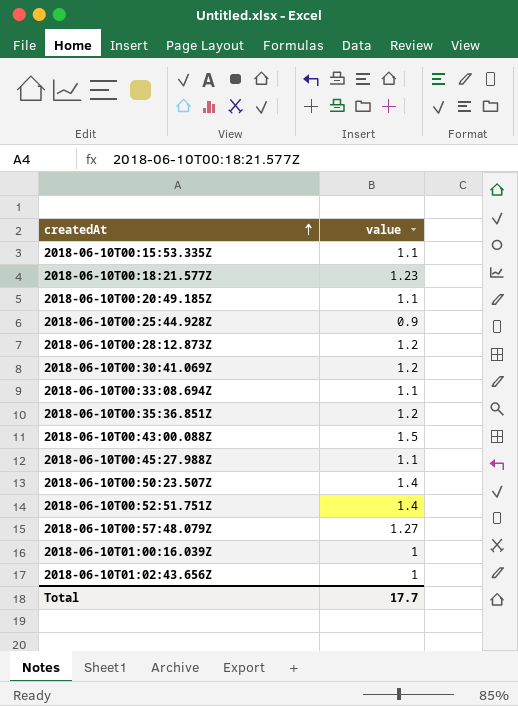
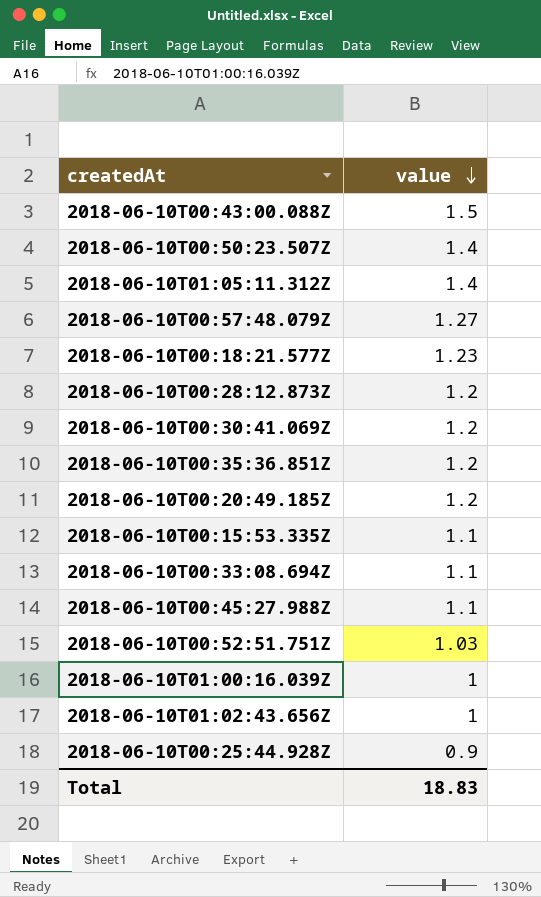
row order: createdAt ascending -> value descending
row 2018-06-10T01:05:11.312Z: none -> 1.4
2018-06-10T00:20:49.185Z | value: 1.1 -> 1.2
2018-06-10T00:52:51.751Z | value: 1.4 -> 1.03
Total | value: 17.7 -> 18.83

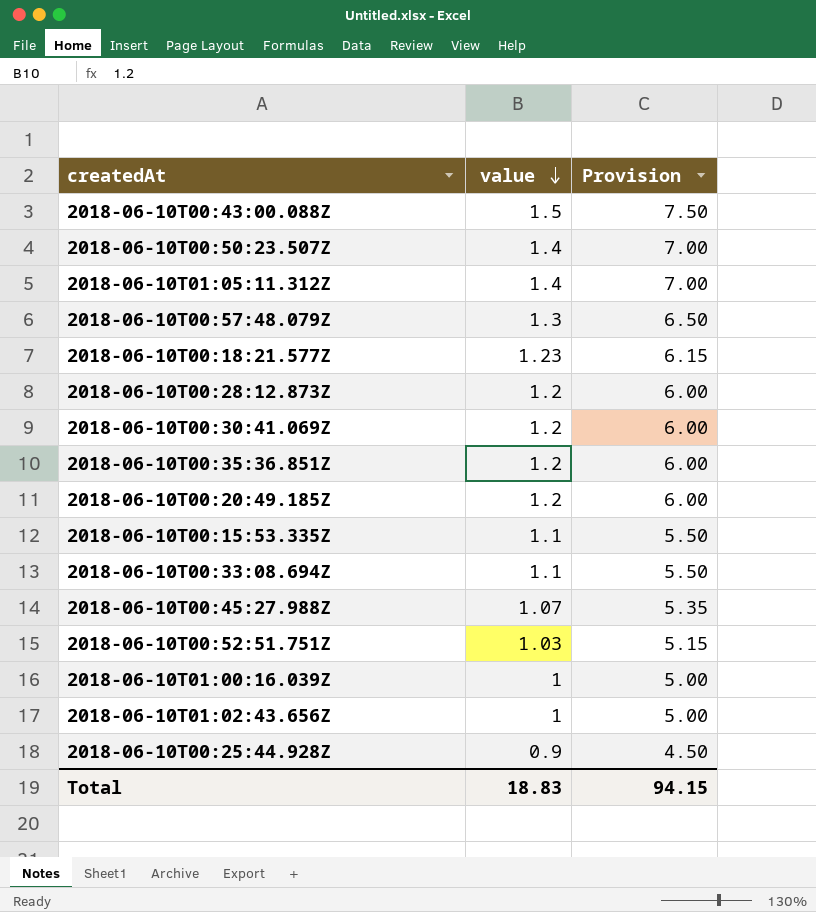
column Provision | formula: none -> [value] * 5
2018-06-10T00:57:48.079Z | value: 1.27 -> 1.3
2018-06-10T00:45:27.988Z | value: 1.1 -> 1.07

